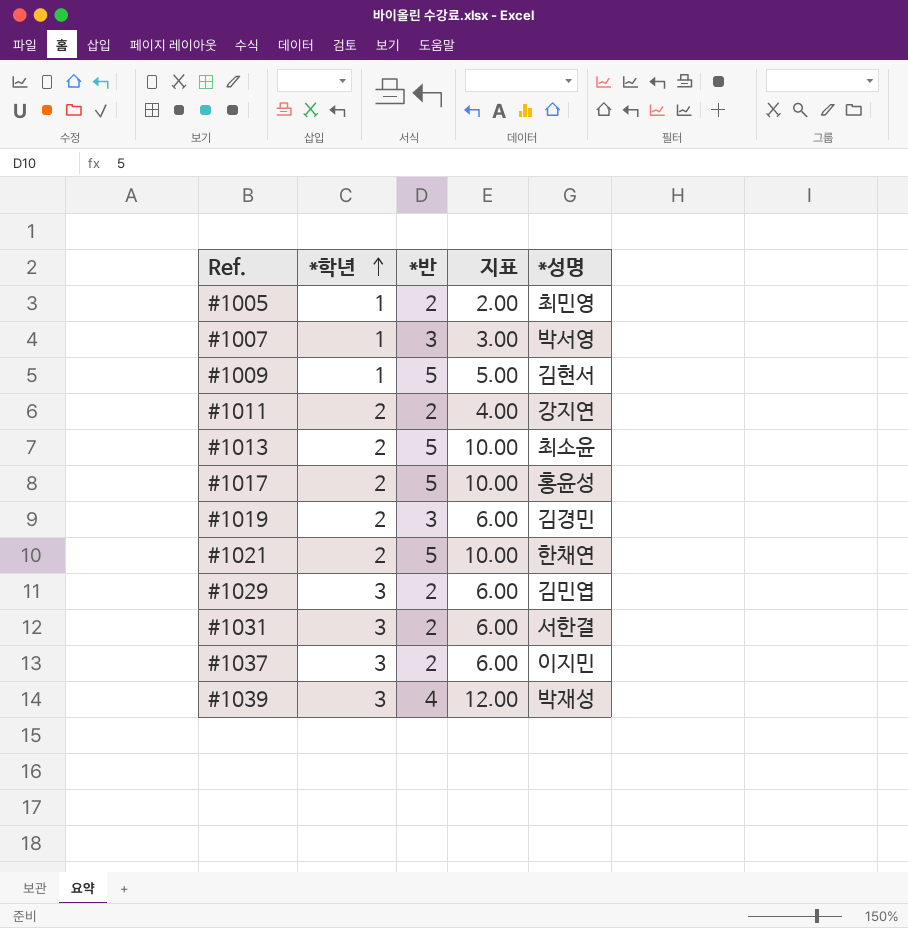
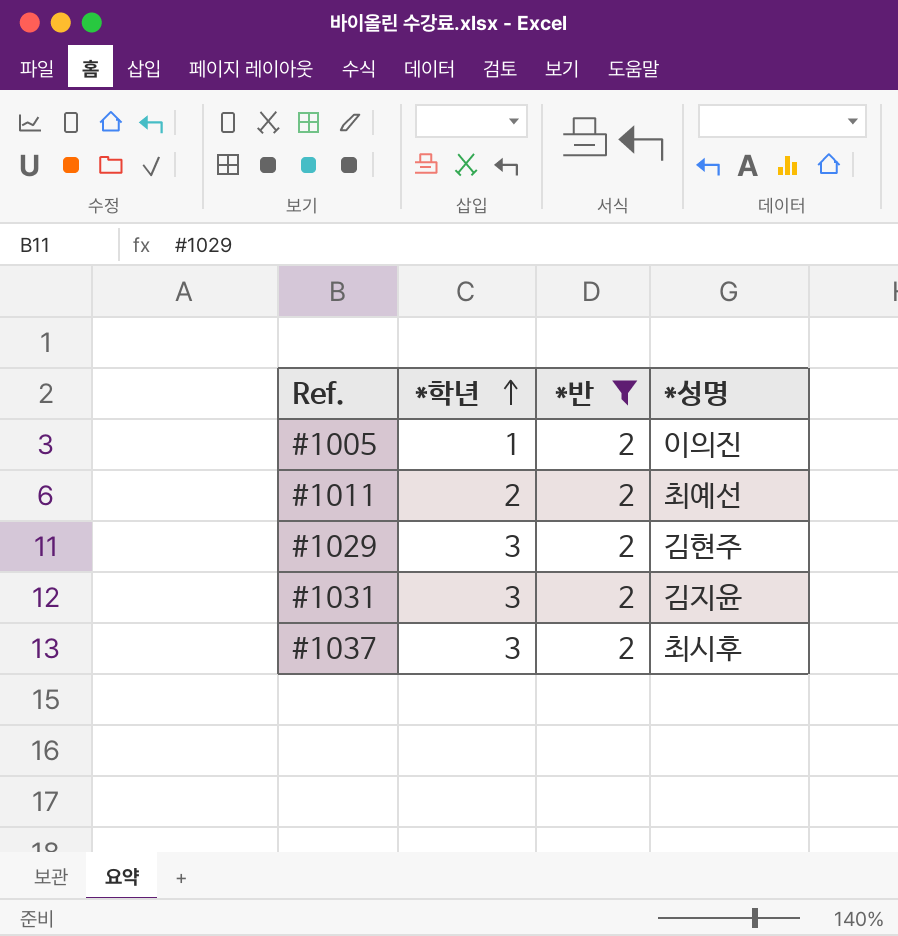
filter: none -> *반 = 2
column 지표 | formula: [*학년] * [*반] -> none
#1005 | *성명: 최민영 -> 이의진
#1011 | *성명: 강지연 -> 최예선
#1029 | *성명: 김민엽 -> 김현주
#1031 | *성명: 서한결 -> 김지윤
#1037 | *성명: 이지민 -> 최시후

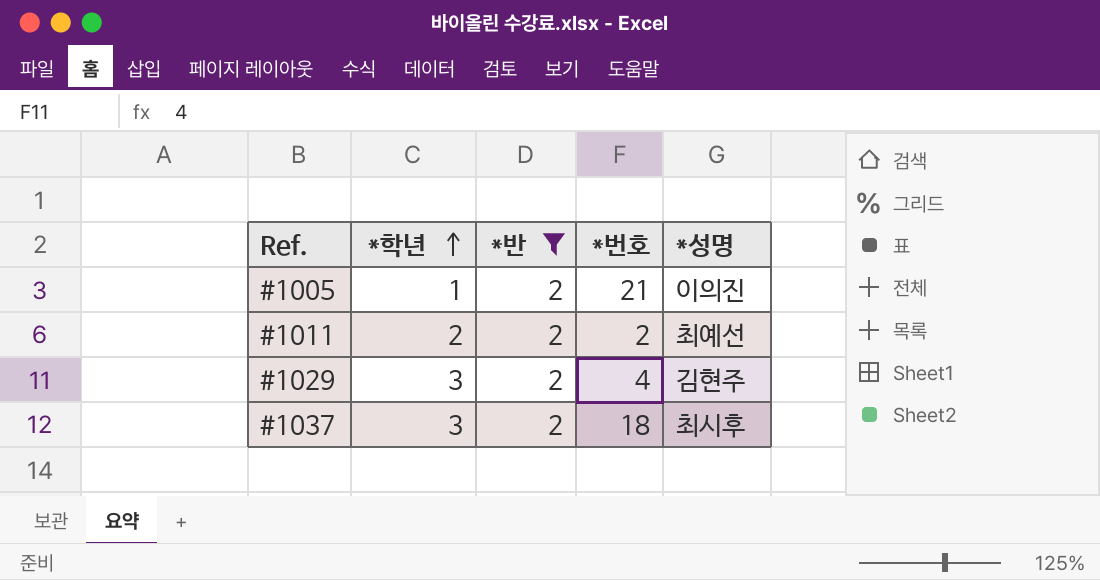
column *번호 | position: none -> 4
row #1031: 3 | 2 | 김지윤 -> none

